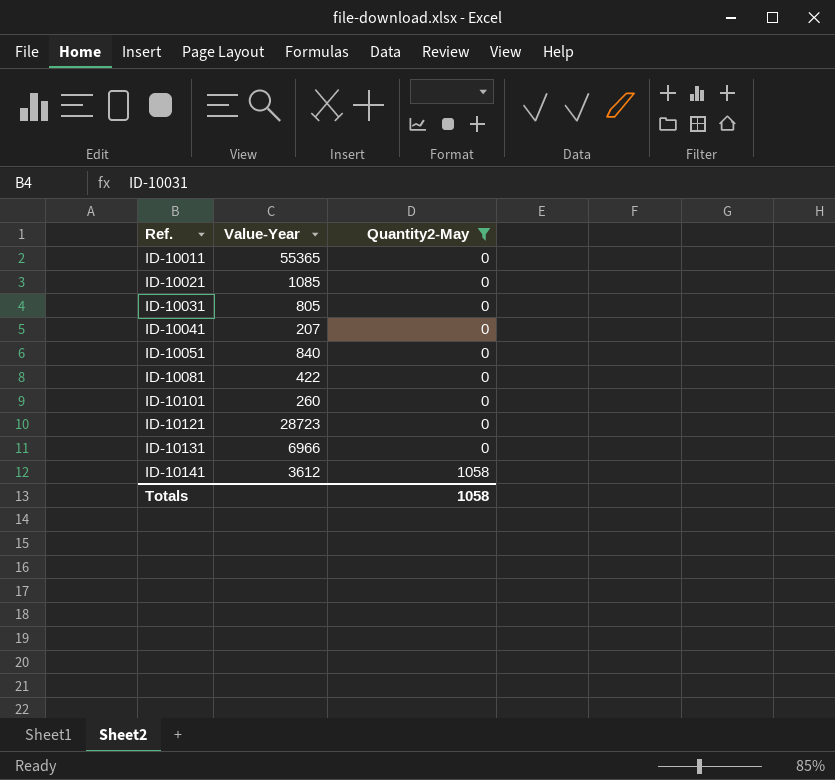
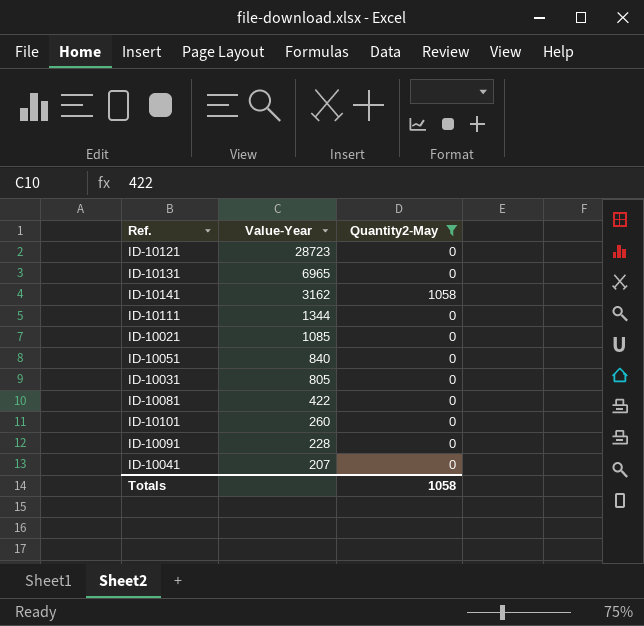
row order: Ref. ascending -> Value-Year descending
row ID-10011: 55365 | 0 -> none
ID-10131 | Value-Year: 6966 -> 6965
ID-10141 | Value-Year: 3612 -> 3162
row ID-10111: none -> 1344 | 0
row ID-10091: none -> 228 | 0

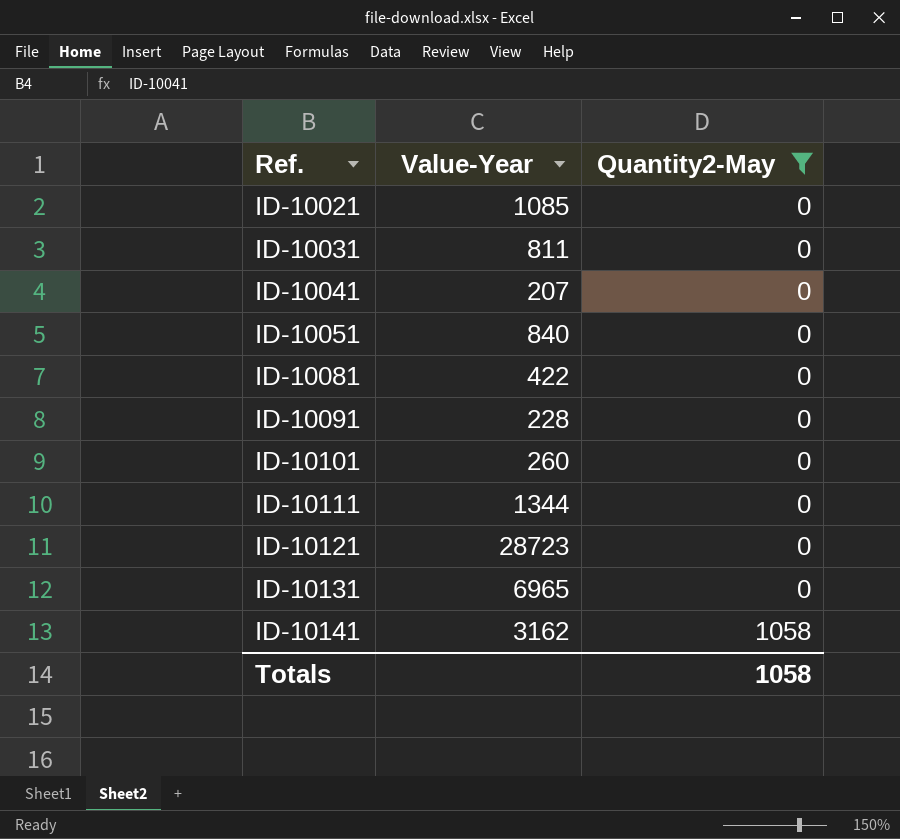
row order: Value-Year descending -> Ref. ascending
ID-10031 | Value-Year: 805 -> 811

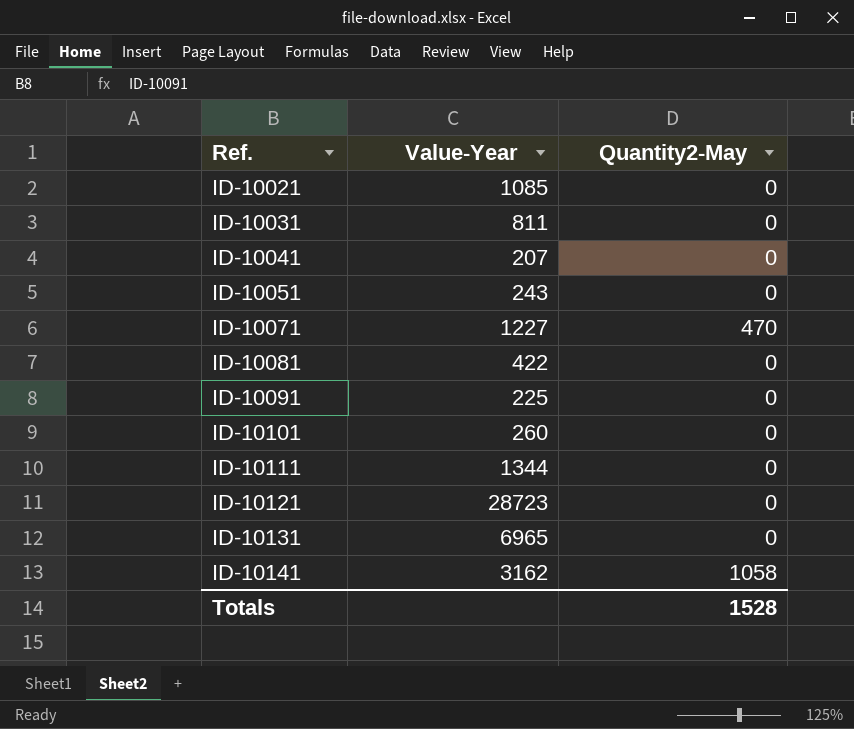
filter: Quantity2-May != 470 -> none
ID-10051 | Value-Year: 840 -> 243
ID-10091 | Value-Year: 228 -> 225
Totals | Quantity2-May: 1058 -> 1528

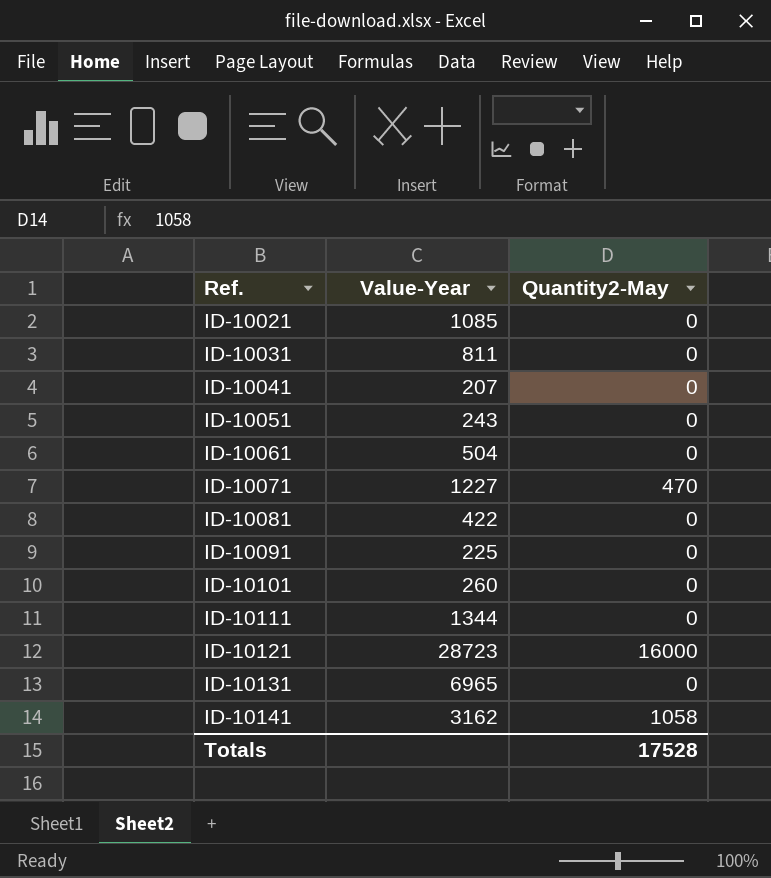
row ID-10061: none -> 504 | 0
ID-10121 | Quantity2-May: 0 -> 16000
Totals | Quantity2-May: 1528 -> 17528

